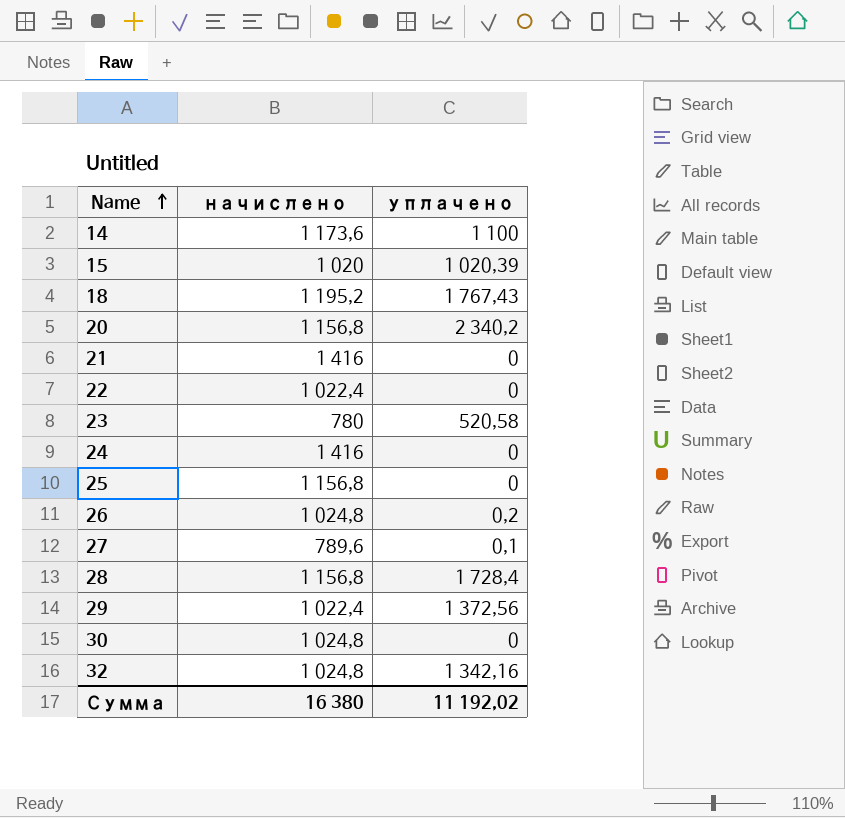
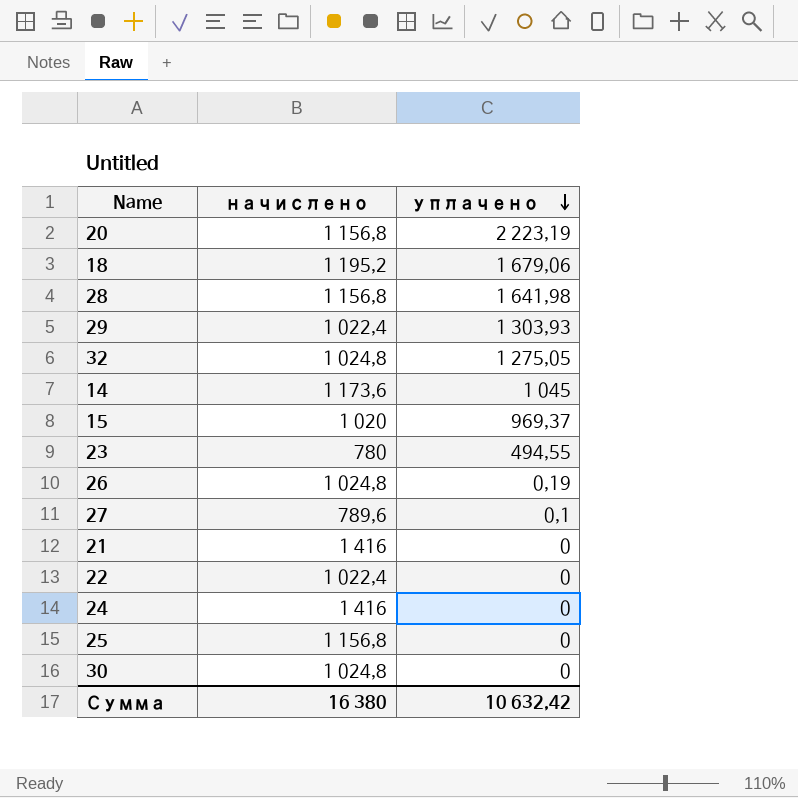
row order: Name ascending -> уплачено descending
20 | уплачено: 2 340,2 -> 2 223,19
18 | уплачено: 1 767,43 -> 1 679,06
28 | уплачено: 1 728,4 -> 1 641,98
29 | уплачено: 1 372,56 -> 1 303,93
32 | уплачено: 1 342,16 -> 1 275,05
14 | уплачено: 1 100 -> 1 045
15 | уплачено: 1 020,39 -> 969,37
23 | уплачено: 520,58 -> 494,55
26 | уплачено: 0,2 -> 0,19
Сумма | уплачено: 11 192,02 -> 10 632,42

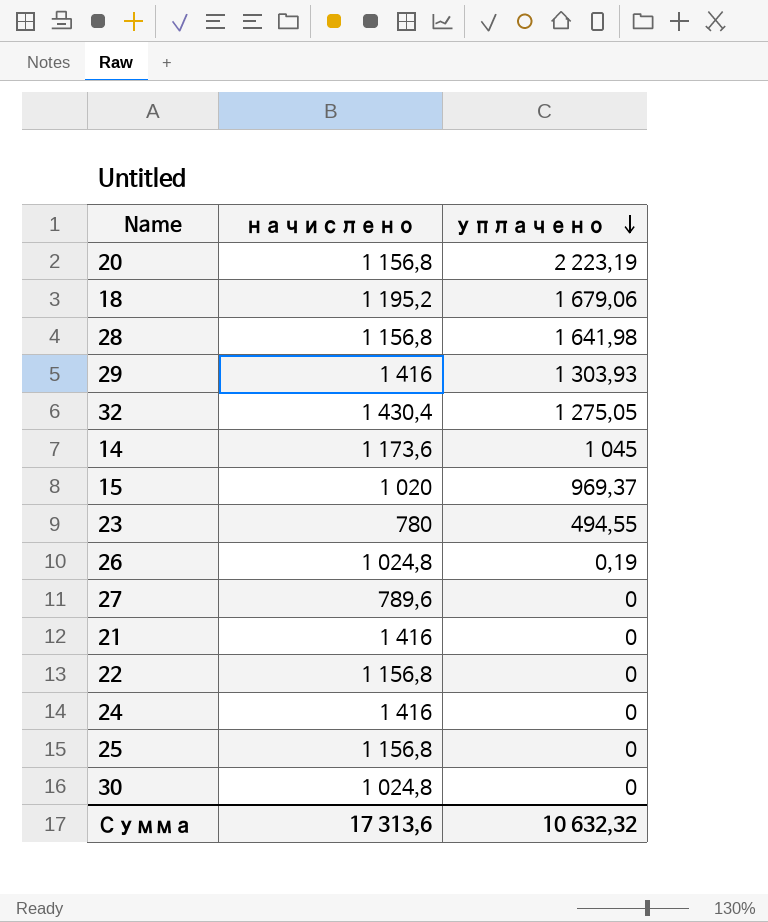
29 | начислено: 1 022,4 -> 1 416
32 | начислено: 1 024,8 -> 1 430,4
27 | уплачено: 0,1 -> 0
22 | начислено: 1 022,4 -> 1 156,8
Сумма | начислено: 16 380 -> 17 313,6
Сумма | уплачено: 10 632,42 -> 10 632,32

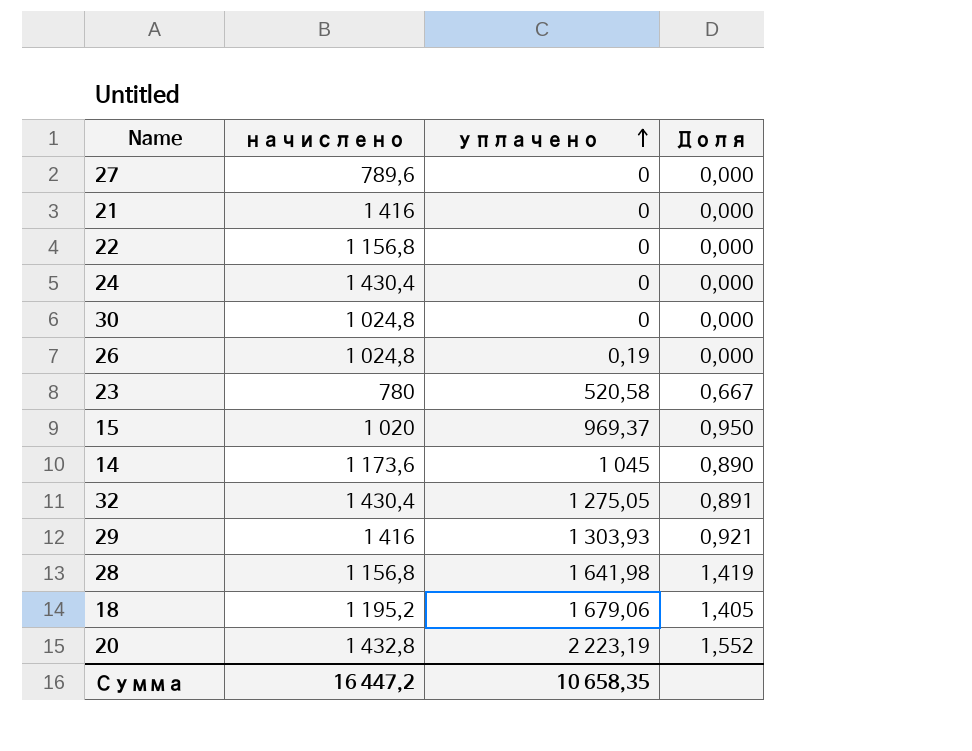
row order: уплачено descending -> уплачено ascending
column Доля | formula: none -> [уплачено] / [начислено]
row 25: 1 156,8 | 0 -> none
24 | начислено: 1 416 -> 1 430,4
23 | уплачено: 494,55 -> 520,58
20 | начислено: 1 156,8 -> 1 432,8
Сумма | начислено: 17 313,6 -> 16 447,2
Сумма | уплачено: 10 632,32 -> 10 658,35

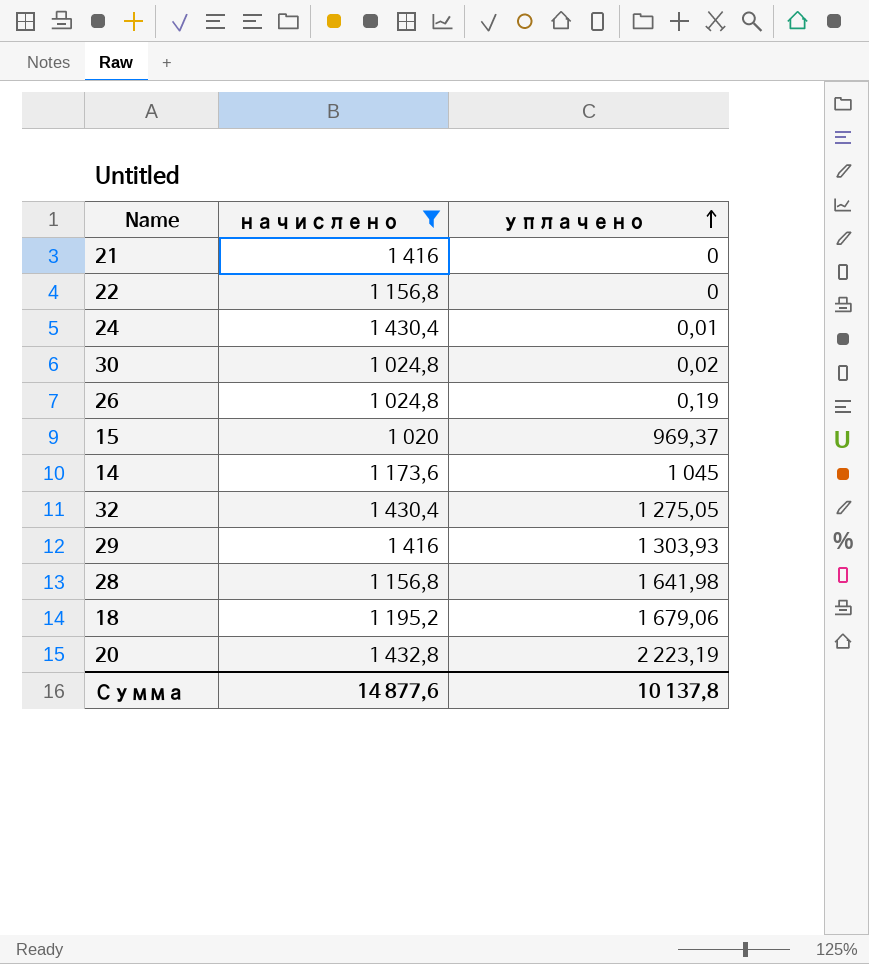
filter: none -> начислено >= 1 020
column Доля | formula: [уплачено] / [начислено] -> none
24 | уплачено: 0 -> 0,01
30 | уплачено: 0 -> 0,02
Сумма | начислено: 16 447,2 -> 14 877,6
Сумма | уплачено: 10 658,35 -> 10 137,8

